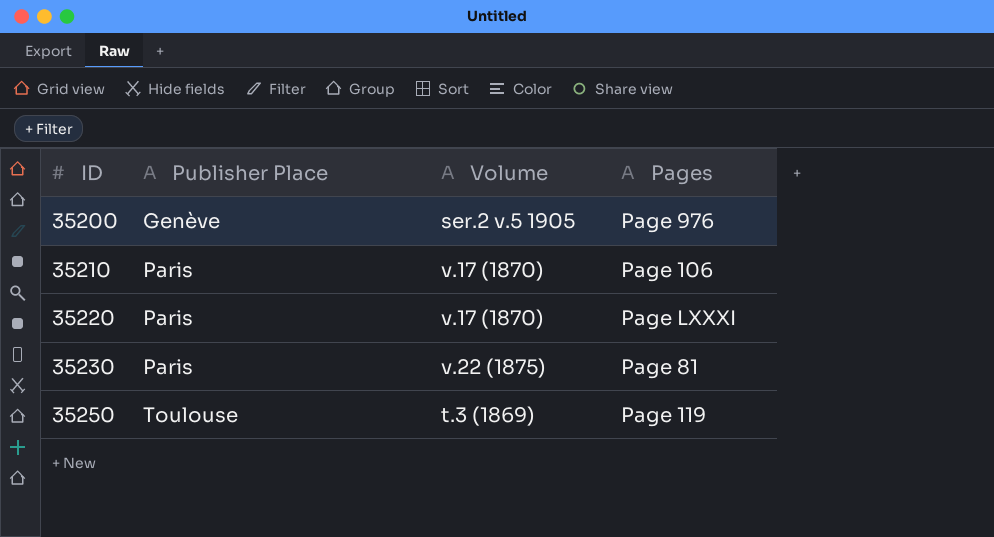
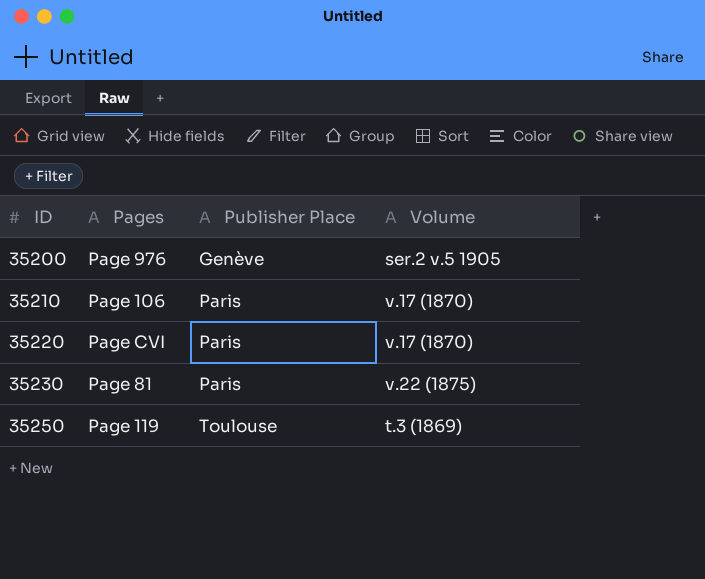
column Pages | position: 4 -> 2
35220 | Pages: Page LXXXI -> Page CVI

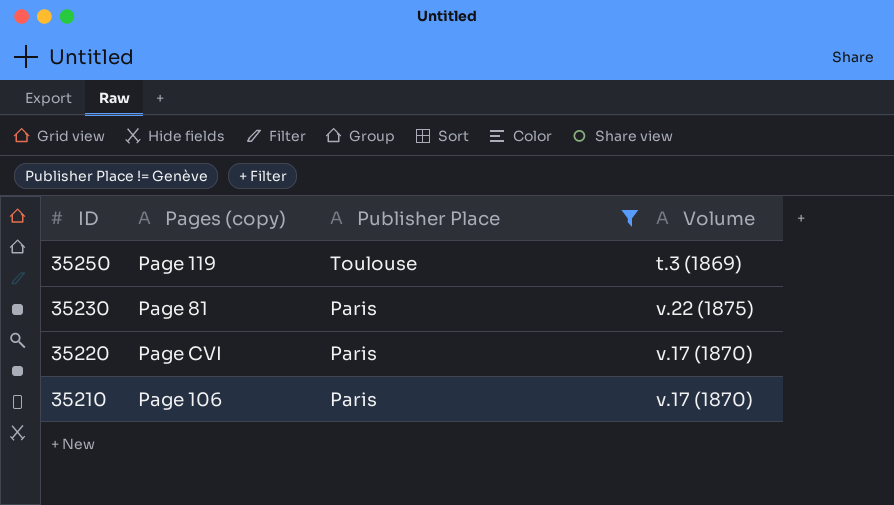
filter: none -> Publisher Place != Genève
row order: ID ascending -> ID descending
column name: Pages -> Pages (copy)

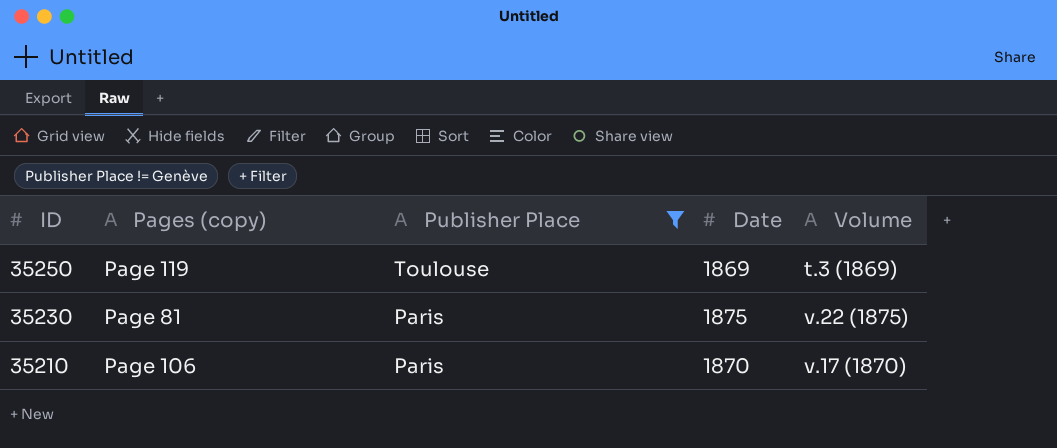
column Date | position: none -> 4
row 35220: Page CVI | Paris | v.17 (1870) -> none

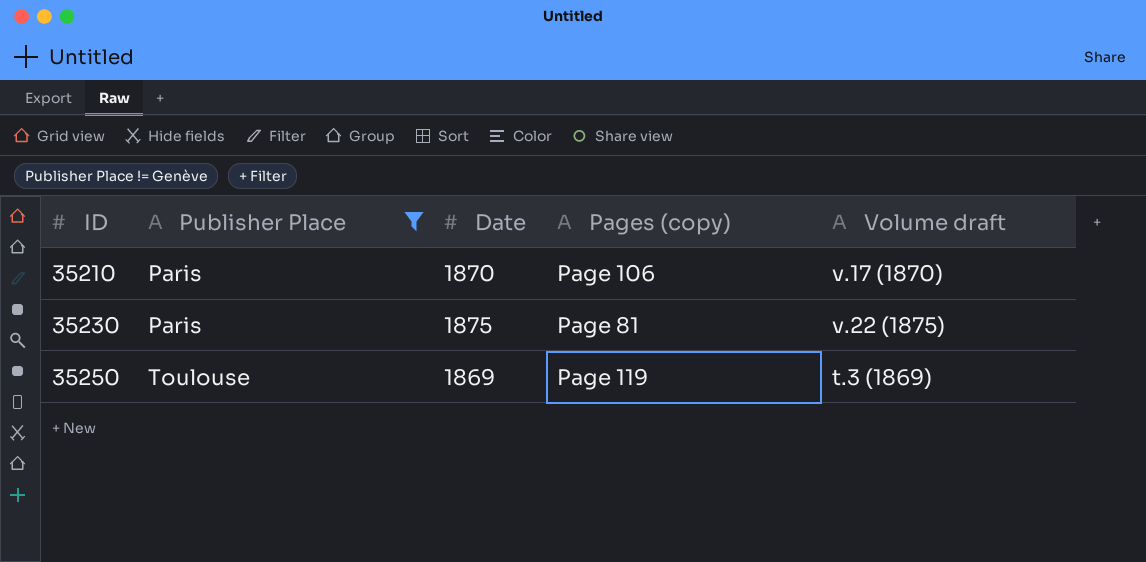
row order: ID descending -> ID ascending
column Pages (copy) | position: 2 -> 4
column name: Volume -> Volume draft

